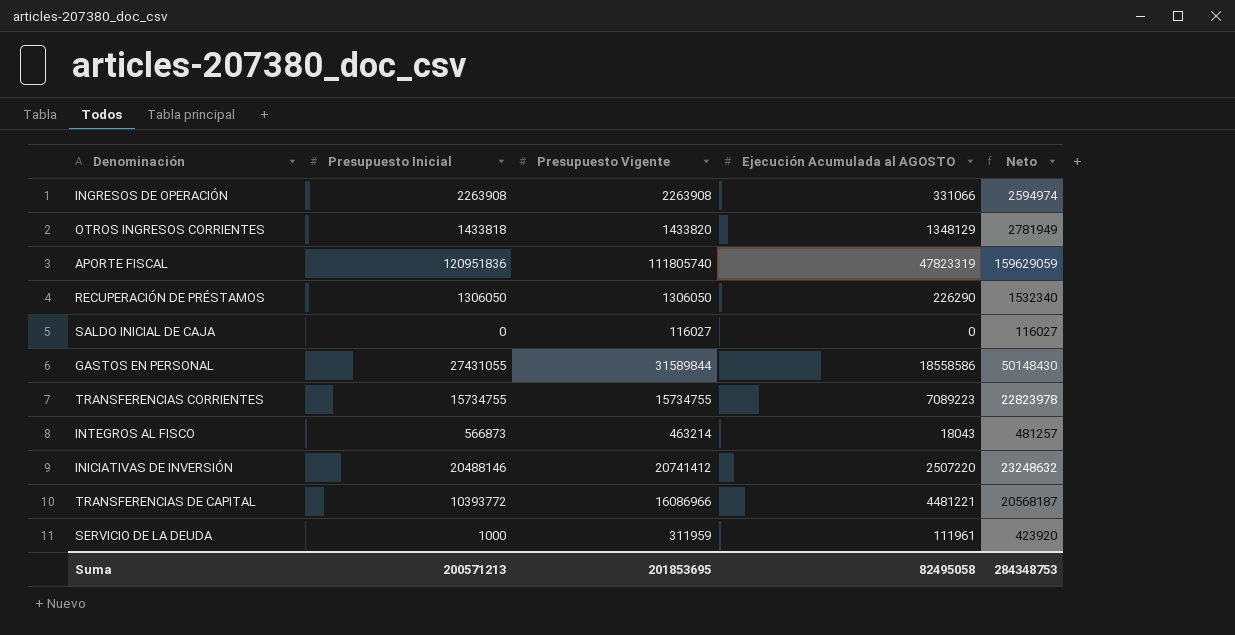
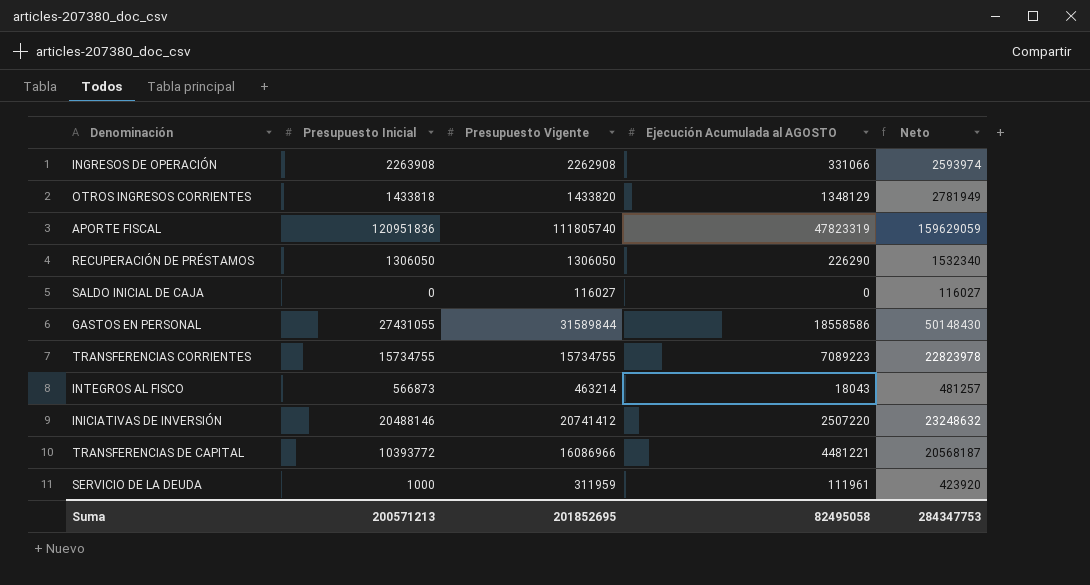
INGRESOS DE OPERACIÓN | Presupuesto Vigente: 2263908 -> 2262908
INGRESOS DE OPERACIÓN | Neto: 2594974 -> 2593974
Suma | Presupuesto Vigente: 201853695 -> 201852695
Suma | Neto: 284348753 -> 284347753

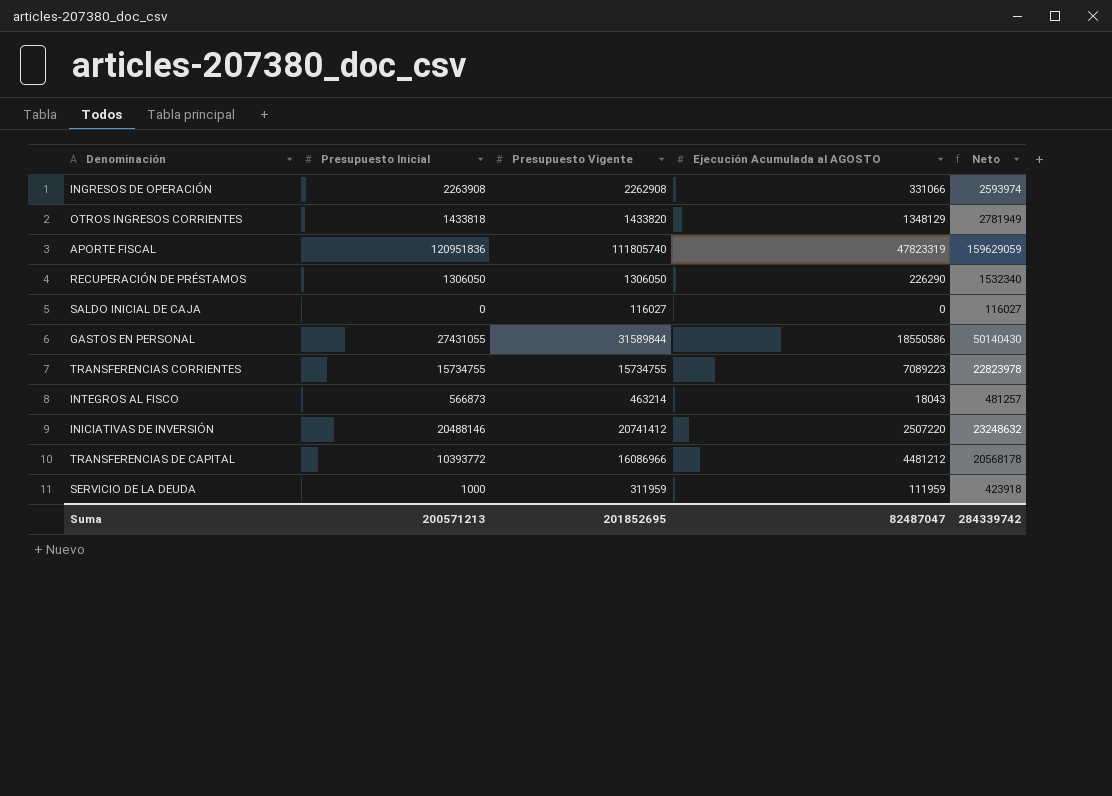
GASTOS EN PERSONAL | Ejecución Acumulada al AGOSTO: 18558586 -> 18550586
GASTOS EN PERSONAL | Neto: 50148430 -> 50140430
TRANSFERENCIAS DE CAPITAL | Ejecución Acumulada al AGOSTO: 4481221 -> 4481212
TRANSFERENCIAS DE CAPITAL | Neto: 20568187 -> 20568178
SERVICIO DE LA DEUDA | Ejecución Acumulada al AGOSTO: 111961 -> 111959
SERVICIO DE LA DEUDA | Neto: 423920 -> 423918
Suma | Ejecución Acumulada al AGOSTO: 82495058 -> 82487047
Suma | Neto: 284347753 -> 284339742

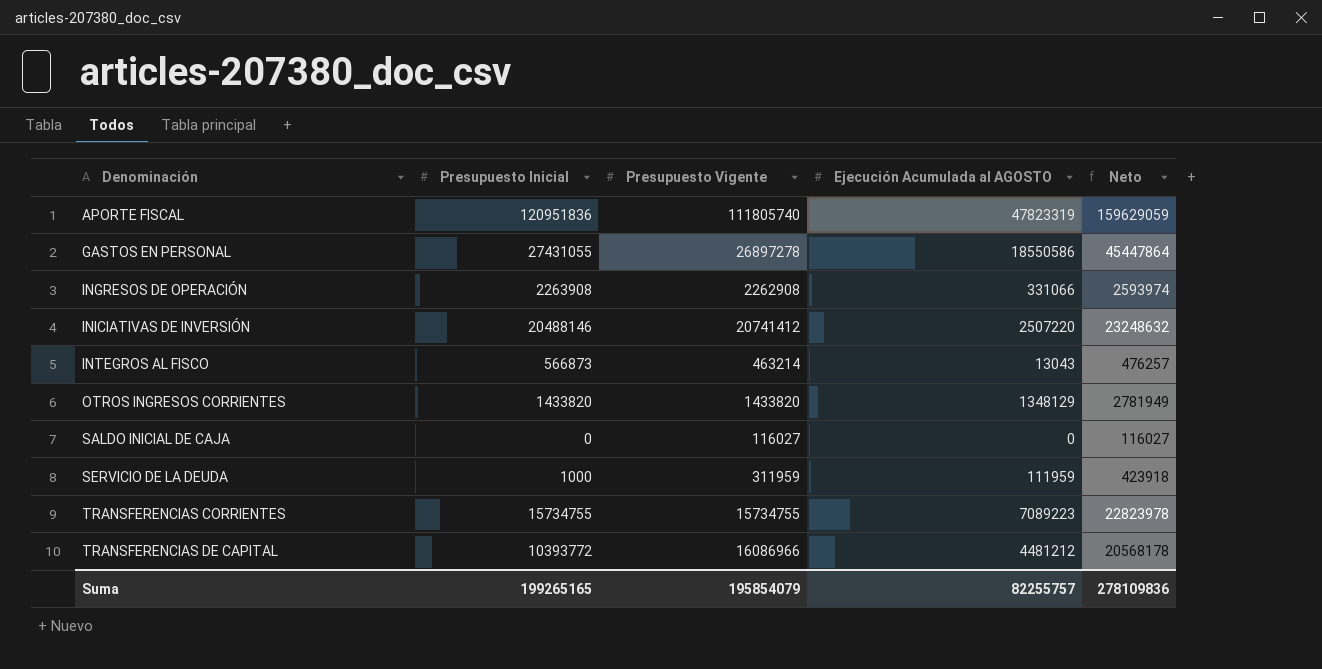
row order: none -> Denominación ascending
row RECUPERACIÓN DE PRÉSTAMOS: 1306050 | 1306050 | 226290 | 1532340 -> none
GASTOS EN PERSONAL | Presupuesto Vigente: 31589844 -> 26897278
GASTOS EN PERSONAL | Neto: 50140430 -> 45447864
INTEGROS AL FISCO | Ejecución Acumulada al AGOSTO: 18043 -> 13043
INTEGROS AL FISCO | Neto: 481257 -> 476257
OTROS INGRESOS CORRIENTES | Presupuesto Inicial: 1433818 -> 1433820
Suma | Presupuesto Inicial: 200571213 -> 199265165
Suma | Presupuesto Vigente: 201852695 -> 195854079
Suma | Ejecución Acumulada al AGOSTO: 82487047 -> 82255757
Suma | Neto: 284339742 -> 278109836

